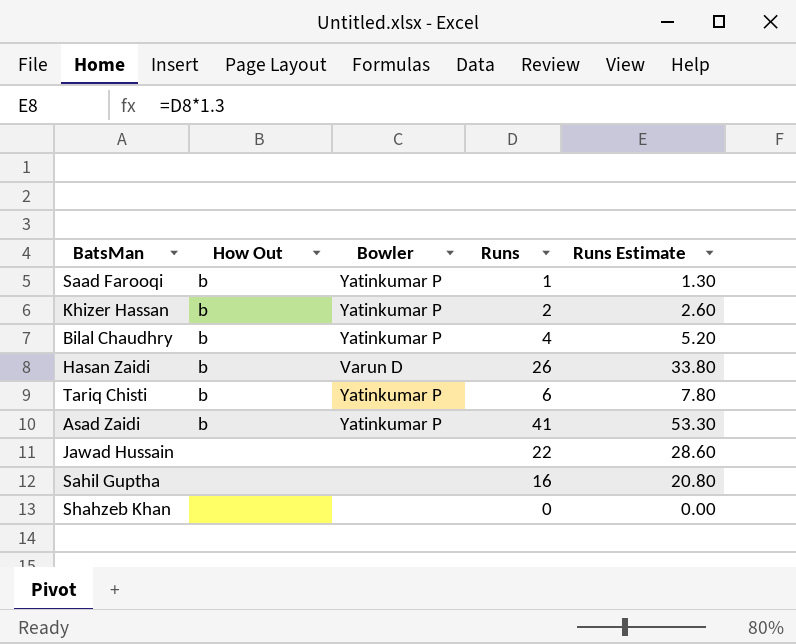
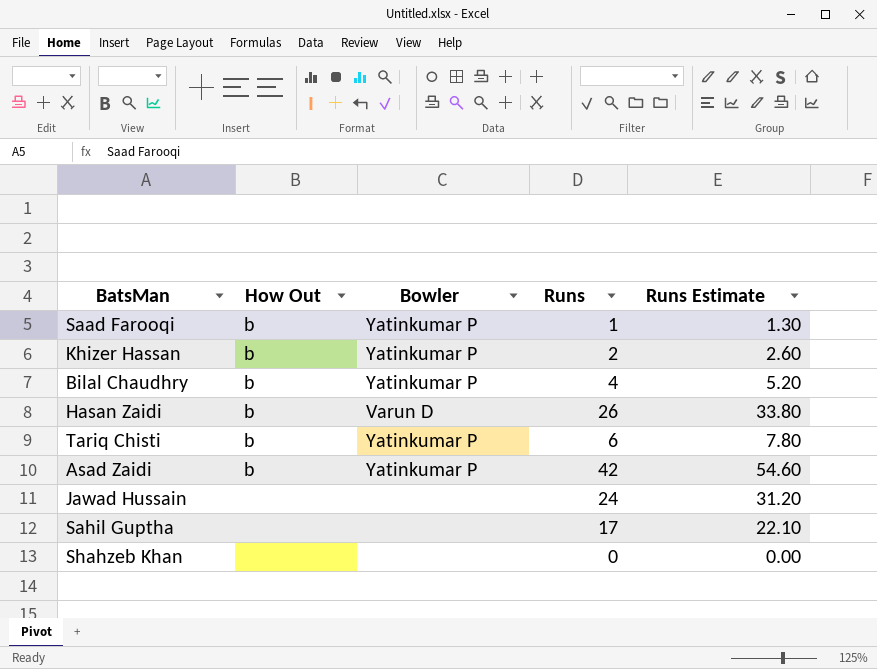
Asad Zaidi | Runs: 41 -> 42
Asad Zaidi | Runs Estimate: 53.30 -> 54.60
Jawad Hussain | Runs: 22 -> 24
Jawad Hussain | Runs Estimate: 28.60 -> 31.20
Sahil Guptha | Runs: 16 -> 17
Sahil Guptha | Runs Estimate: 20.80 -> 22.10

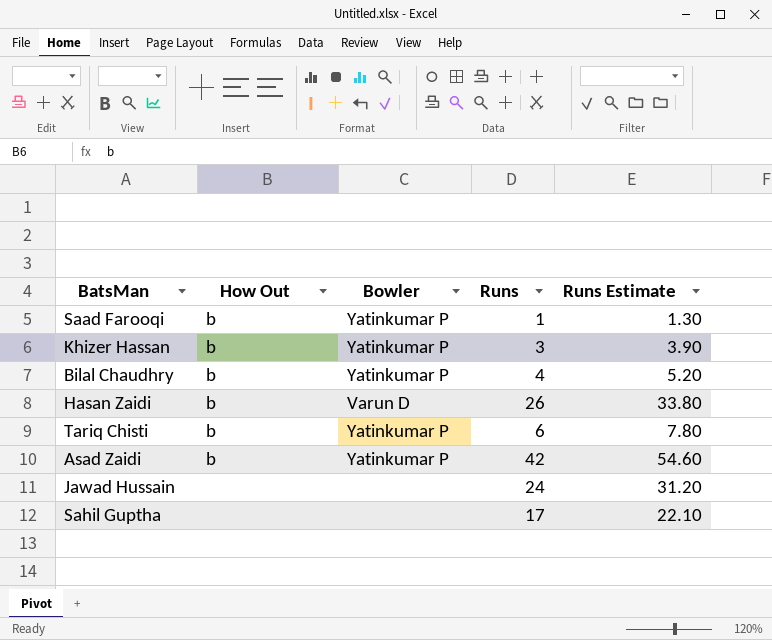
row Shahzeb Khan: none | none | 0 | 0.00 -> none
Khizer Hassan | Runs: 2 -> 3
Khizer Hassan | Runs Estimate: 2.60 -> 3.90

